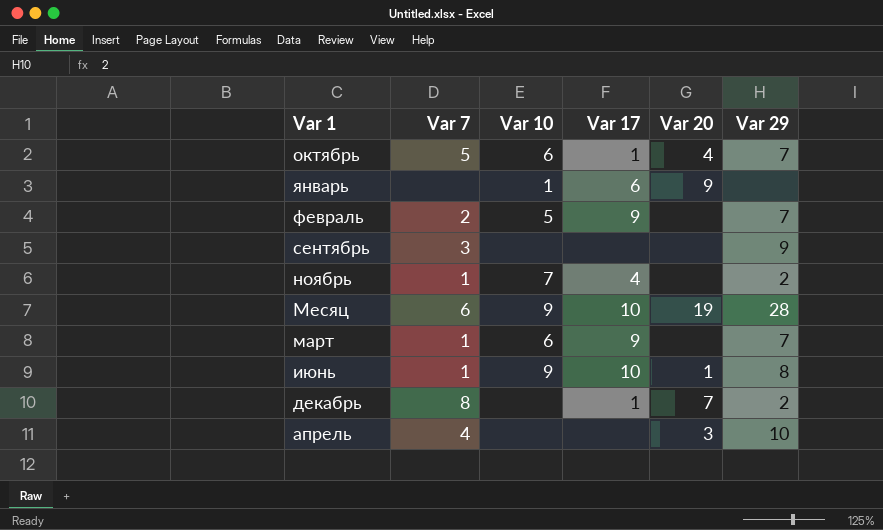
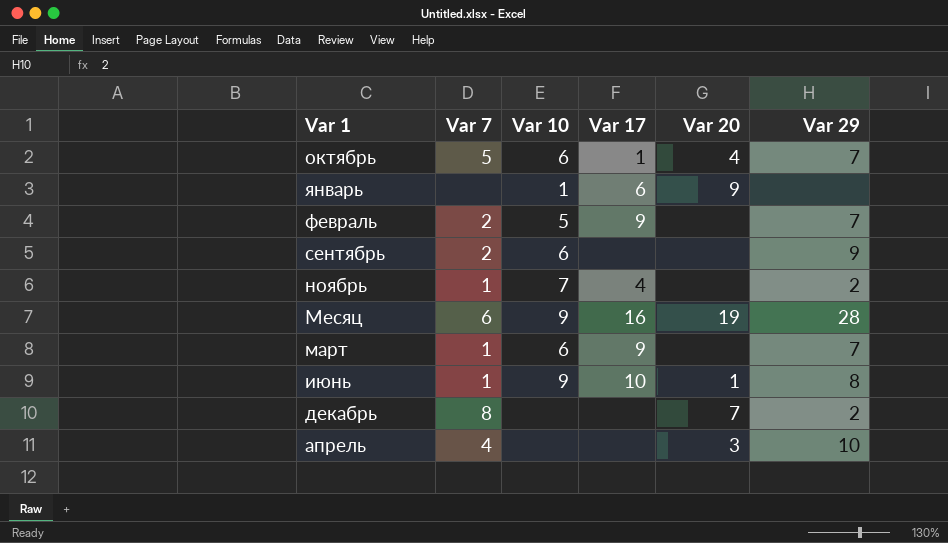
сентябрь | Var 7: 3 -> 2
сентябрь | Var 10: none -> 6
Месяц | Var 17: 10 -> 16
декабрь | Var 17: 1 -> none

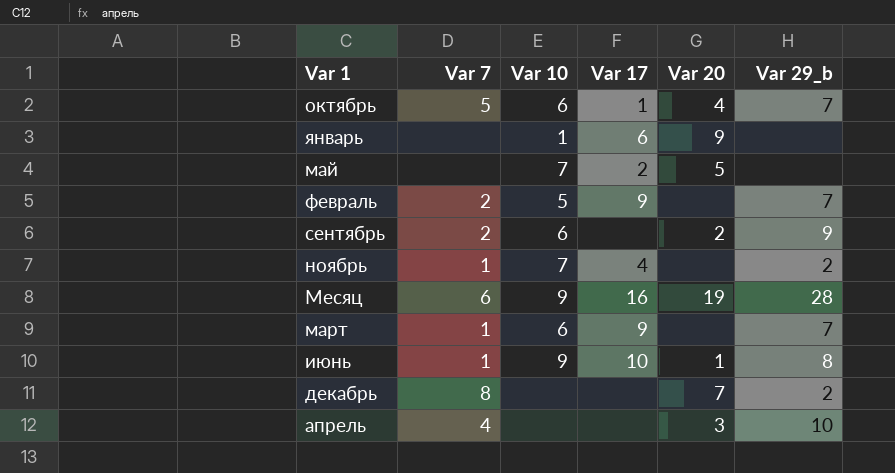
column name: Var 29 -> Var 29_b
row май: none -> none | 7 | 2 | 5 | none
сентябрь | Var 20: none -> 2

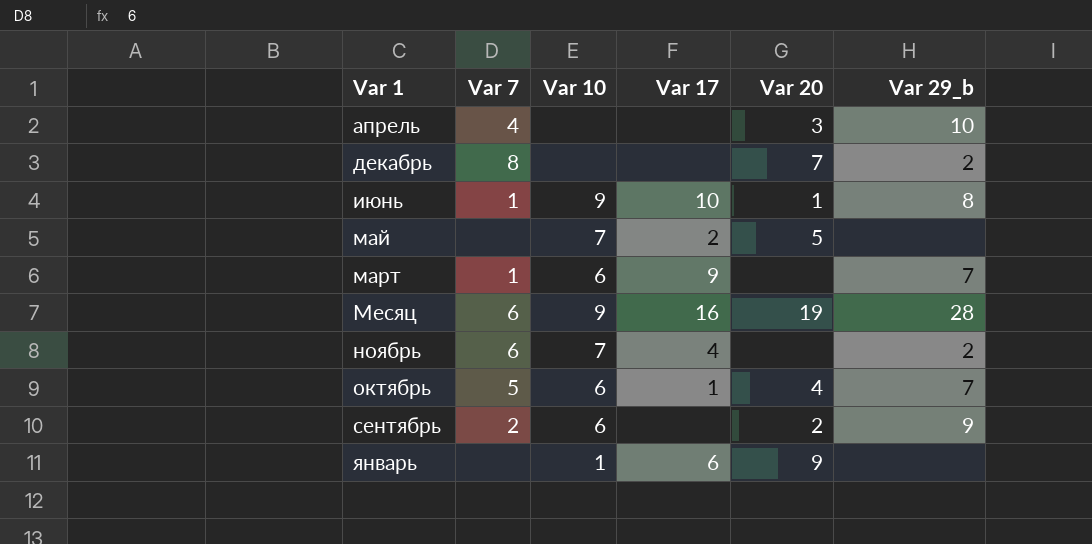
row order: none -> Var 1 ascending
row февраль: 2 | 5 | 9 | none | 7 -> none
ноябрь | Var 7: 1 -> 6

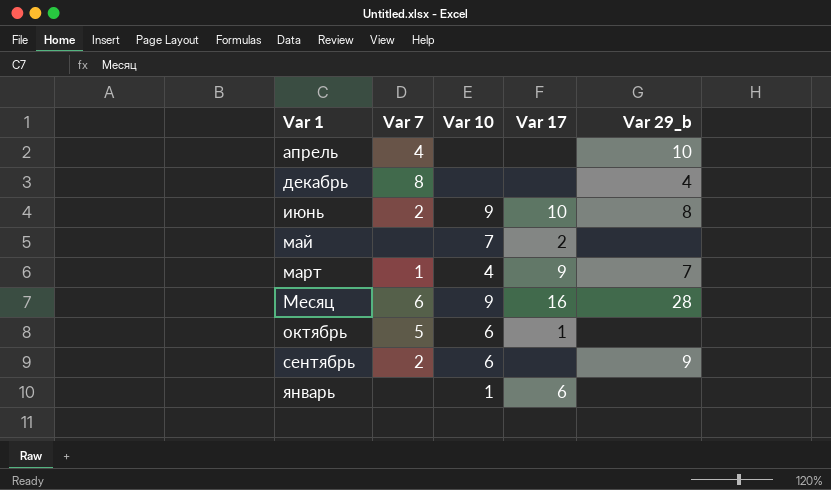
column Var 20 | position: 5 -> none
row ноябрь: 6 | 7 | 4 | none | 2 -> none
декабрь | Var 29_b: 2 -> 4
июнь | Var 7: 1 -> 2
март | Var 10: 6 -> 4
октябрь | Var 29_b: 7 -> none

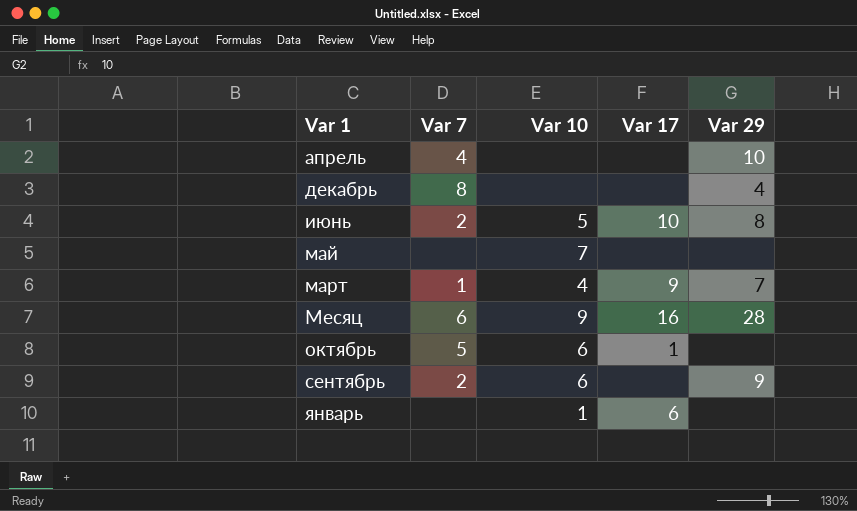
column name: Var 29_b -> Var 29
июнь | Var 10: 9 -> 5
май | Var 17: 2 -> none

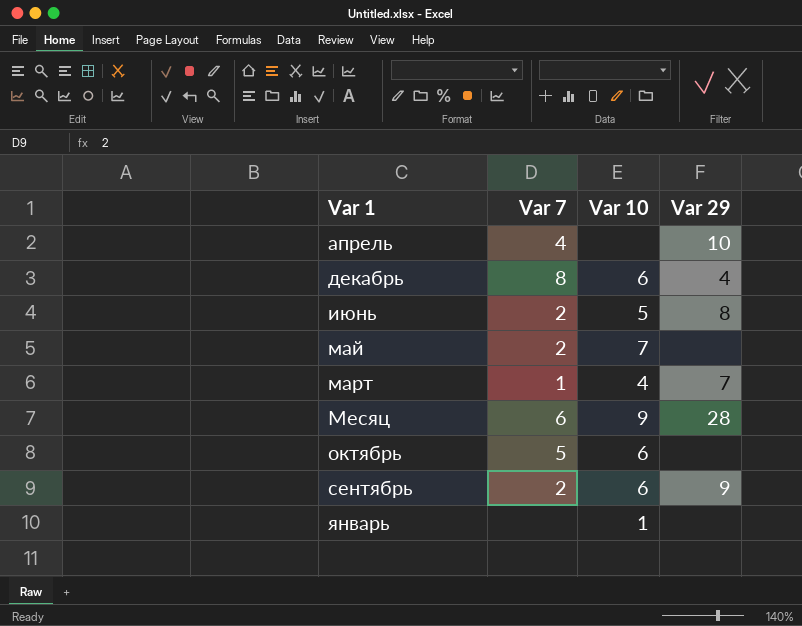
column Var 17 | position: 4 -> none
декабрь | Var 10: none -> 6
май | Var 7: none -> 2

